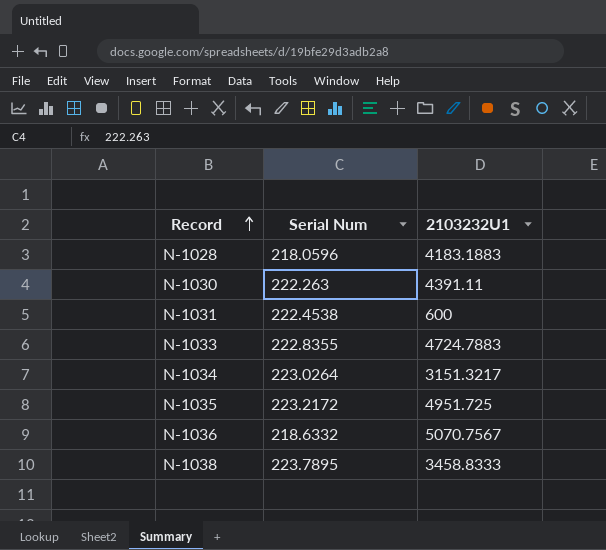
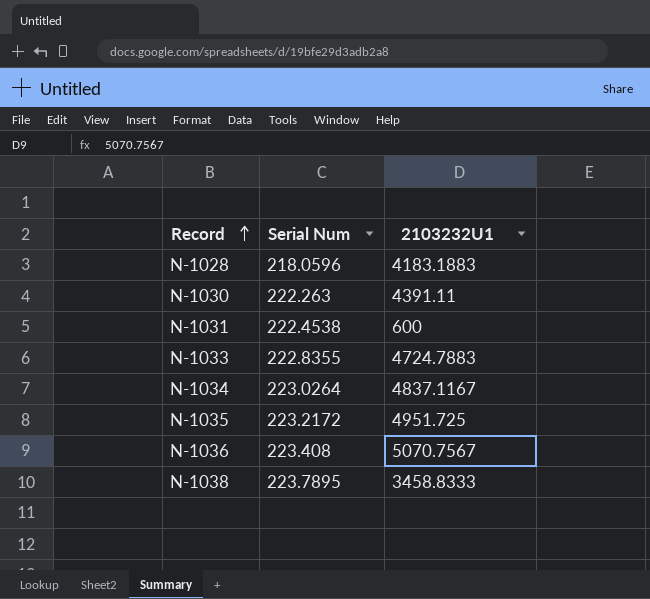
N-1034 | 2103232U1: 3151.3217 -> 4837.1167
N-1036 | Serial Num: 218.6332 -> 223.408

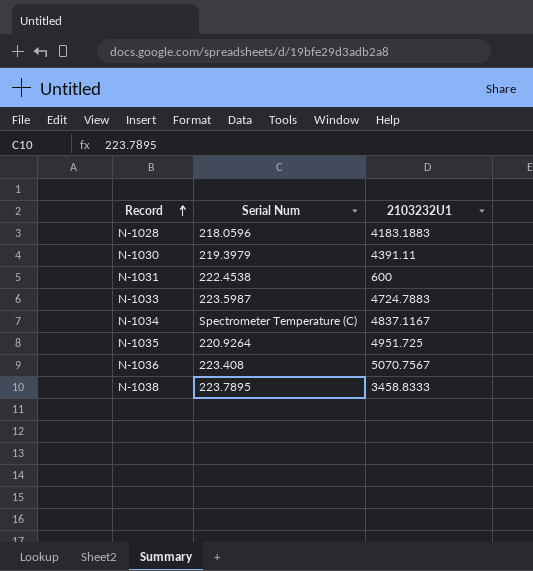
N-1030 | Serial Num: 222.263 -> 219.3979
N-1033 | Serial Num: 222.8355 -> 223.5987
N-1034 | Serial Num: 223.0264 -> Spectrometer Temperature (C)
N-1035 | Serial Num: 223.2172 -> 220.9264

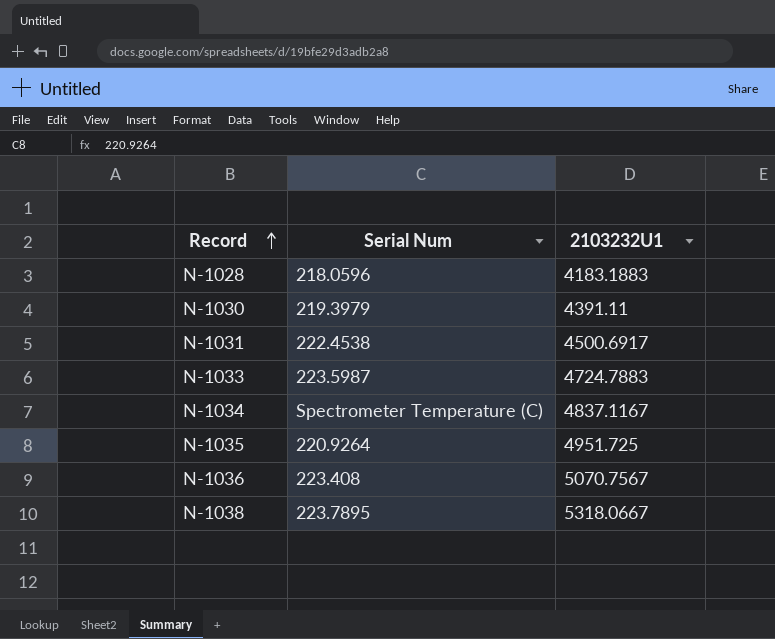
N-1031 | 2103232U1: 600 -> 4500.6917
N-1038 | 2103232U1: 3458.8333 -> 5318.0667

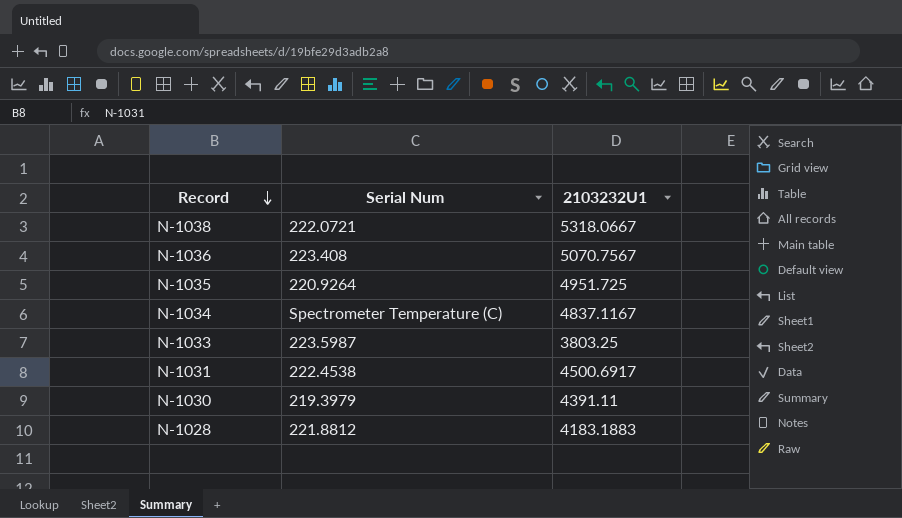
row order: Record ascending -> Record descending
N-1038 | Serial Num: 223.7895 -> 222.0721
N-1033 | 2103232U1: 4724.7883 -> 3803.25
N-1028 | Serial Num: 218.0596 -> 221.8812

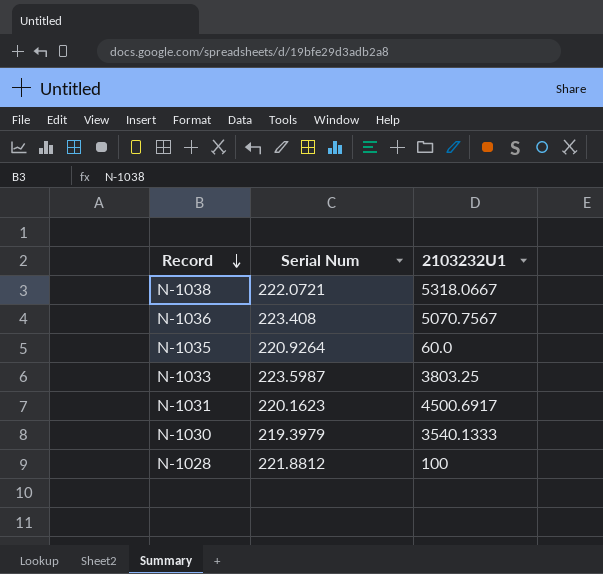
row N-1034: Spectrometer Temperature (C) | 4837.1167 -> none
N-1035 | 2103232U1: 4951.725 -> 60.0
N-1031 | Serial Num: 222.4538 -> 220.1623
N-1030 | 2103232U1: 4391.11 -> 3540.1333
N-1028 | 2103232U1: 4183.1883 -> 100

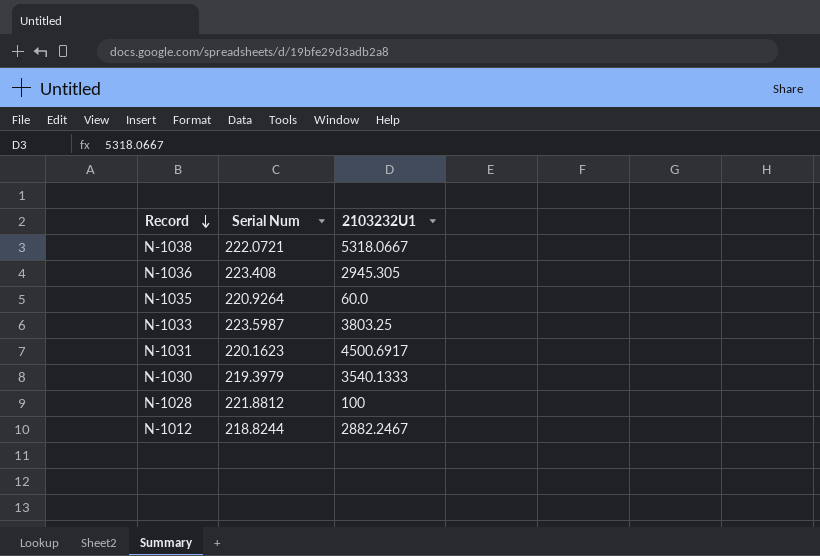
N-1036 | 2103232U1: 5070.7567 -> 2945.305
row N-1012: none -> 218.8244 | 2882.2467

